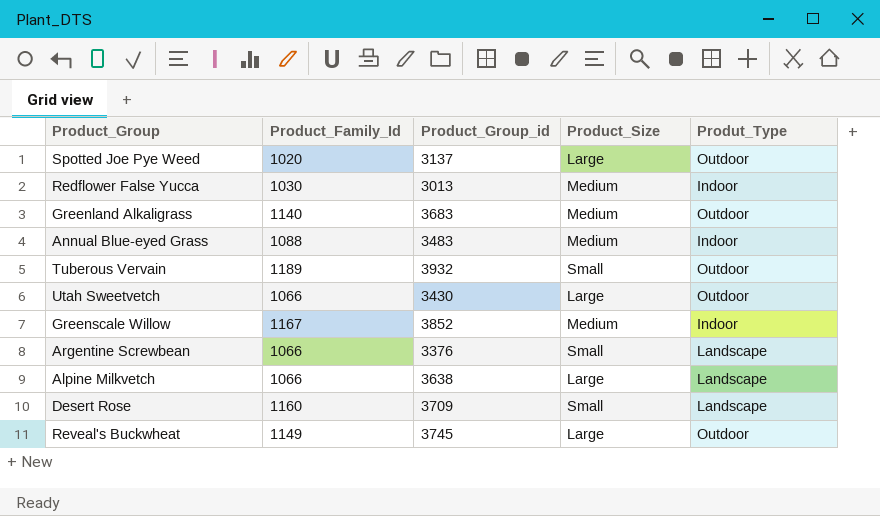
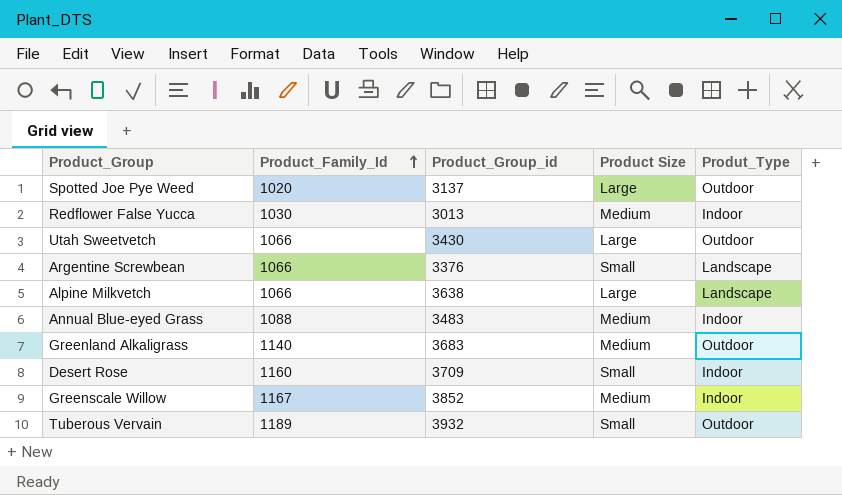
row order: none -> Product_Family_Id ascending
column name: Product_Size -> Product Size
row Reveal's Buckwheat: 1149 | 3745 | Large | Outdoor -> none
Desert Rose | Produt_Type: Landscape -> Indoor

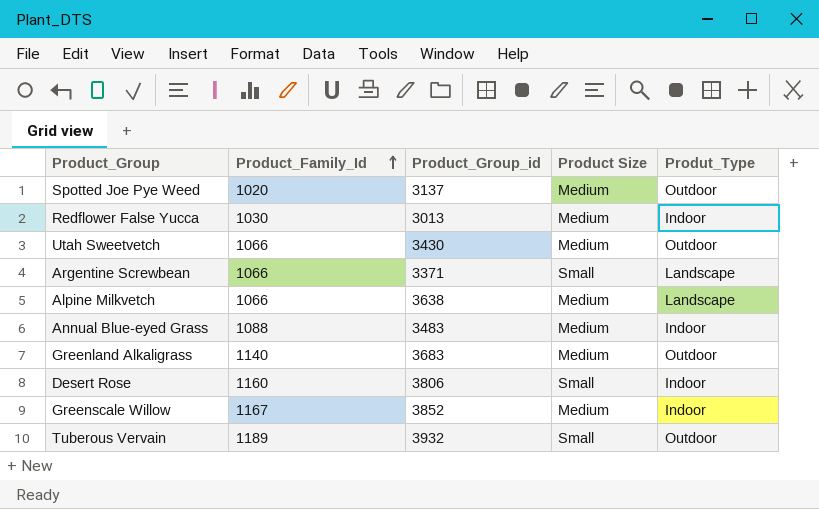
Spotted Joe Pye Weed | Product Size: Large -> Medium
Utah Sweetvetch | Product Size: Large -> Medium
Argentine Screwbean | Product_Group_id: 3376 -> 3371
Alpine Milkvetch | Product Size: Large -> Medium
Desert Rose | Product_Group_id: 3709 -> 3806

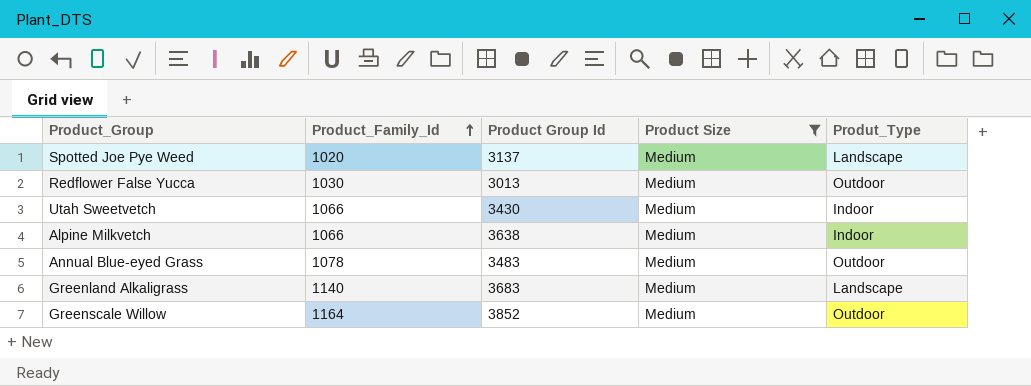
filter: none -> Product Size = Medium
column name: Product_Group_id -> Product Group Id
Spotted Joe Pye Weed | Produt_Type: Outdoor -> Landscape
Redflower False Yucca | Produt_Type: Indoor -> Outdoor
Utah Sweetvetch | Produt_Type: Outdoor -> Indoor
Alpine Milkvetch | Produt_Type: Landscape -> Indoor
Annual Blue-eyed Grass | Product_Family_Id: 1088 -> 1078
Annual Blue-eyed Grass | Produt_Type: Indoor -> Outdoor
Greenland Alkaligrass | Produt_Type: Outdoor -> Landscape
Greenscale Willow | Product_Family_Id: 1167 -> 1164
Greenscale Willow | Produt_Type: Indoor -> Outdoor

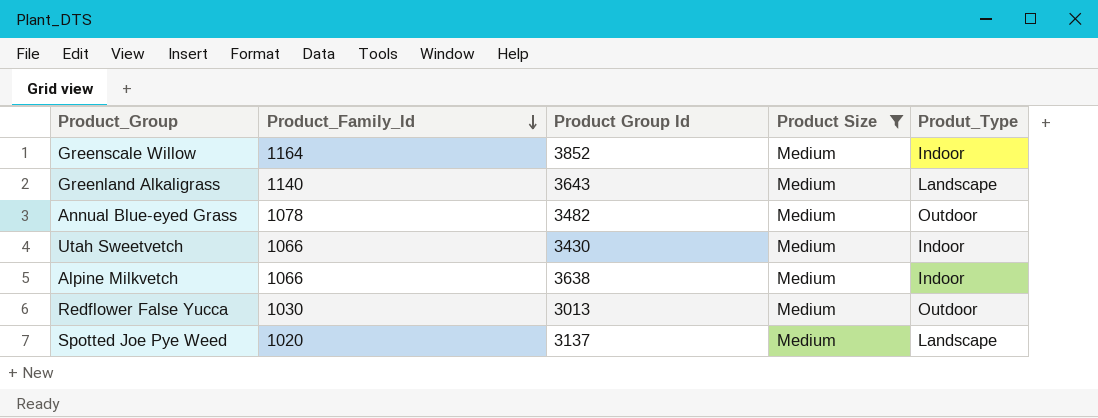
row order: Product_Family_Id ascending -> Product_Family_Id descending
Greenscale Willow | Produt_Type: Outdoor -> Indoor
Greenland Alkaligrass | Product Group Id: 3683 -> 3643
Annual Blue-eyed Grass | Product Group Id: 3483 -> 3482

